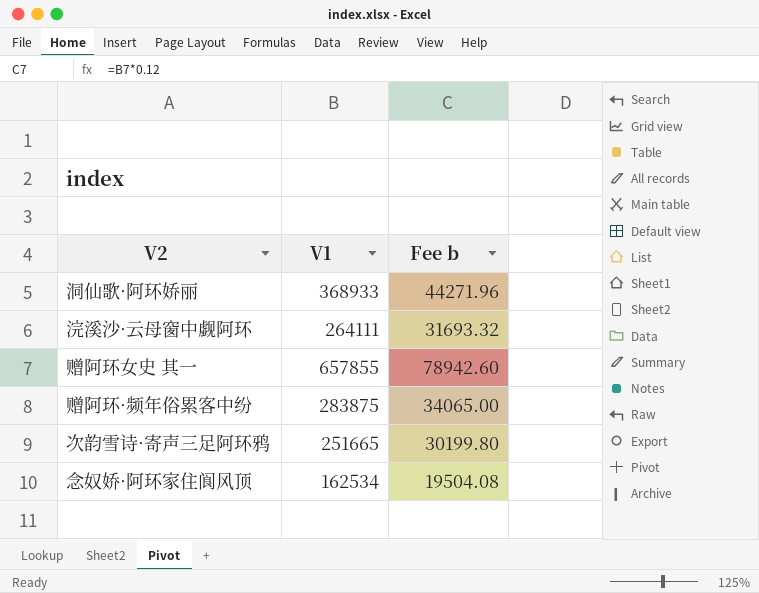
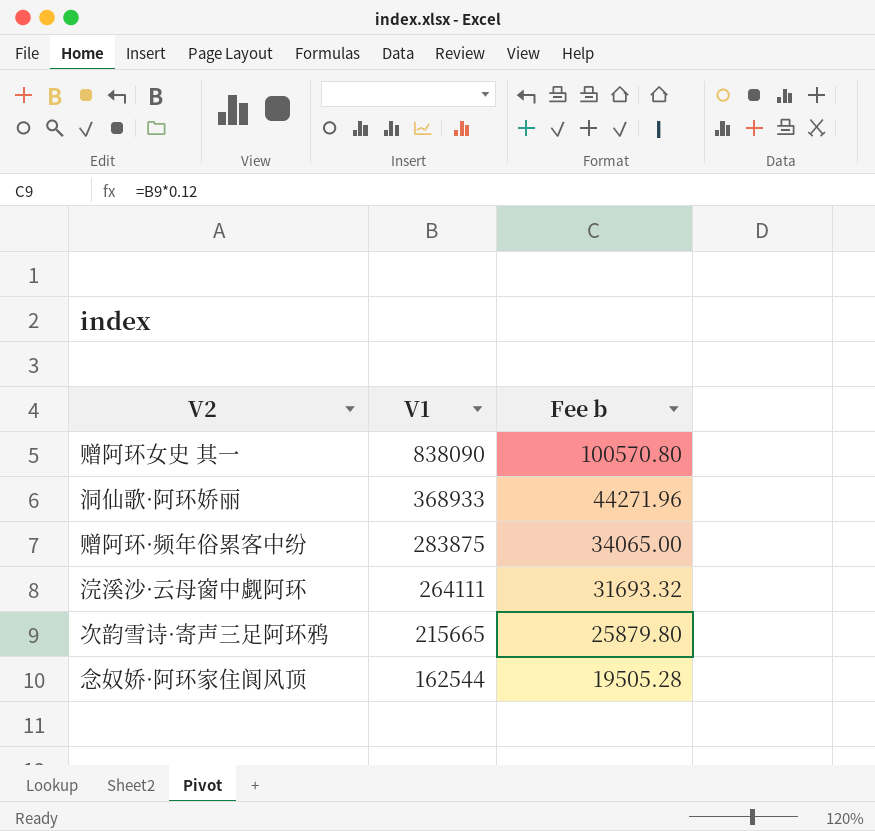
row order: none -> V1 descending
赠阿环女史 其一 | V1: 657855 -> 838090
赠阿环女史 其一 | Fee b: 78942.60 -> 100570.80
次韵雪诗·寄声三足阿环鸦 | V1: 251665 -> 215665
次韵雪诗·寄声三足阿环鸦 | Fee b: 30199.80 -> 25879.80
念奴娇·阿环家住阆风顶 | V1: 162534 -> 162544
念奴娇·阿环家住阆风顶 | Fee b: 19504.08 -> 19505.28

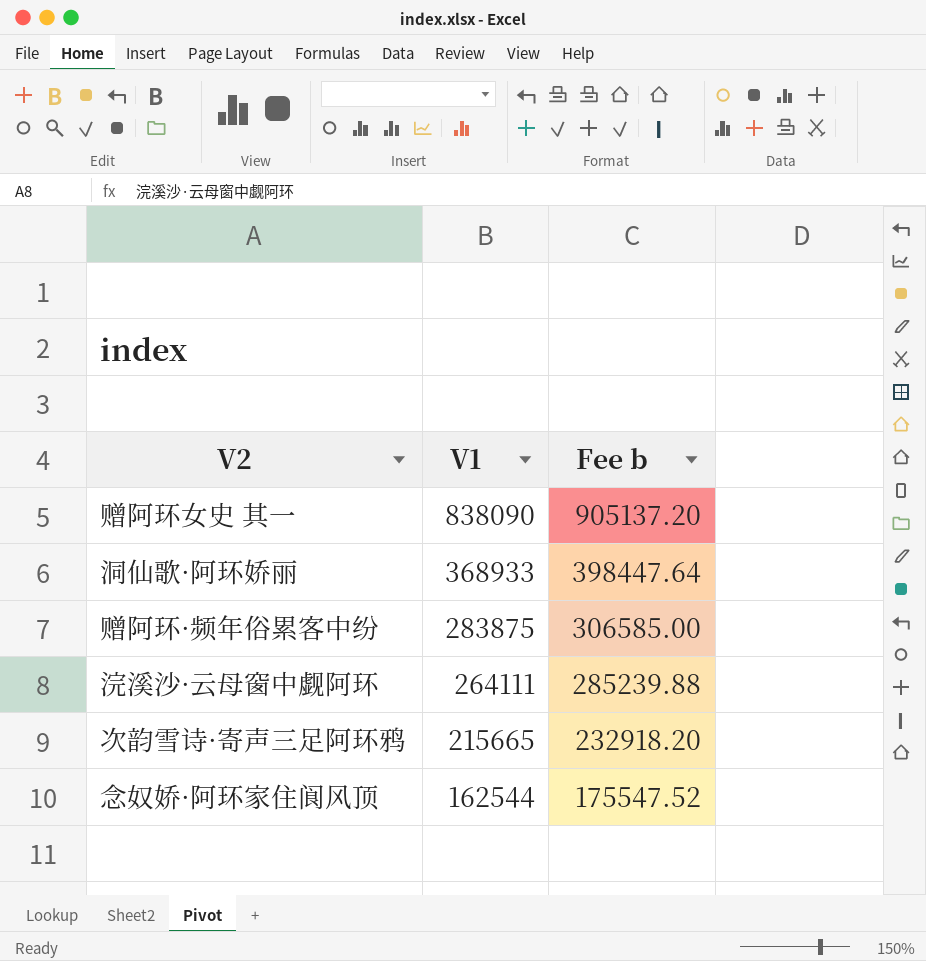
column Fee b | formula: [V1] * 0.12 -> [V1] * 1.08

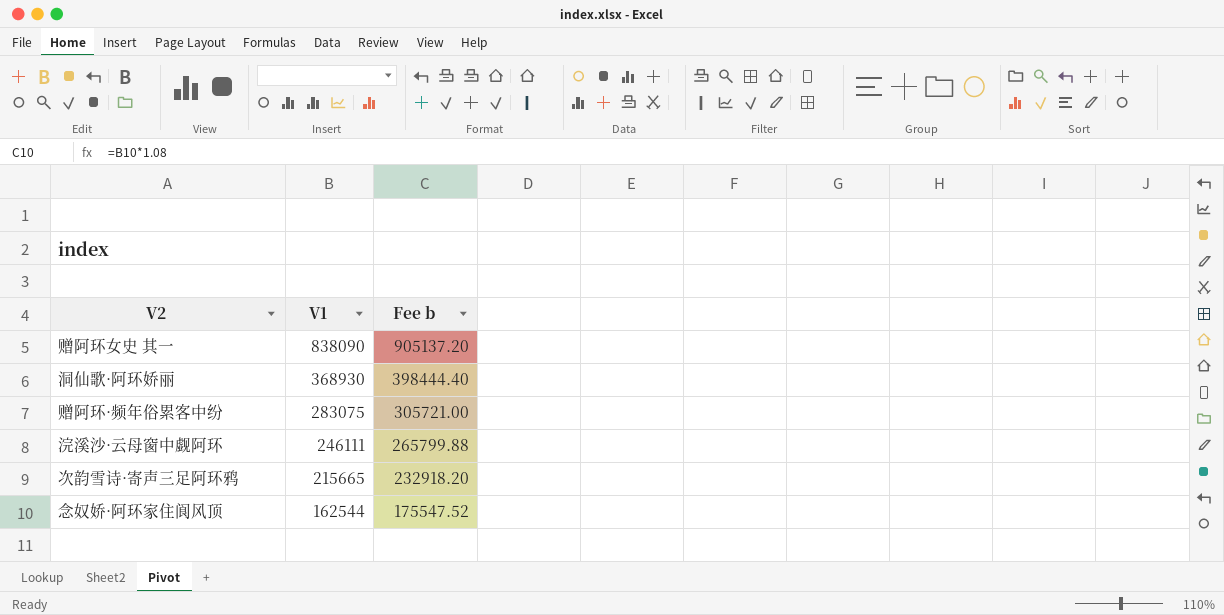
洞仙歌·阿环娇丽 | V1: 368933 -> 368930
洞仙歌·阿环娇丽 | Fee b: 398447.64 -> 398444.40
赠阿环·频年俗累客中纷 | V1: 283875 -> 283075
赠阿环·频年俗累客中纷 | Fee b: 306585.00 -> 305721.00
浣溪沙·云母窗中觑阿环 | V1: 264111 -> 246111
浣溪沙·云母窗中觑阿环 | Fee b: 285239.88 -> 265799.88

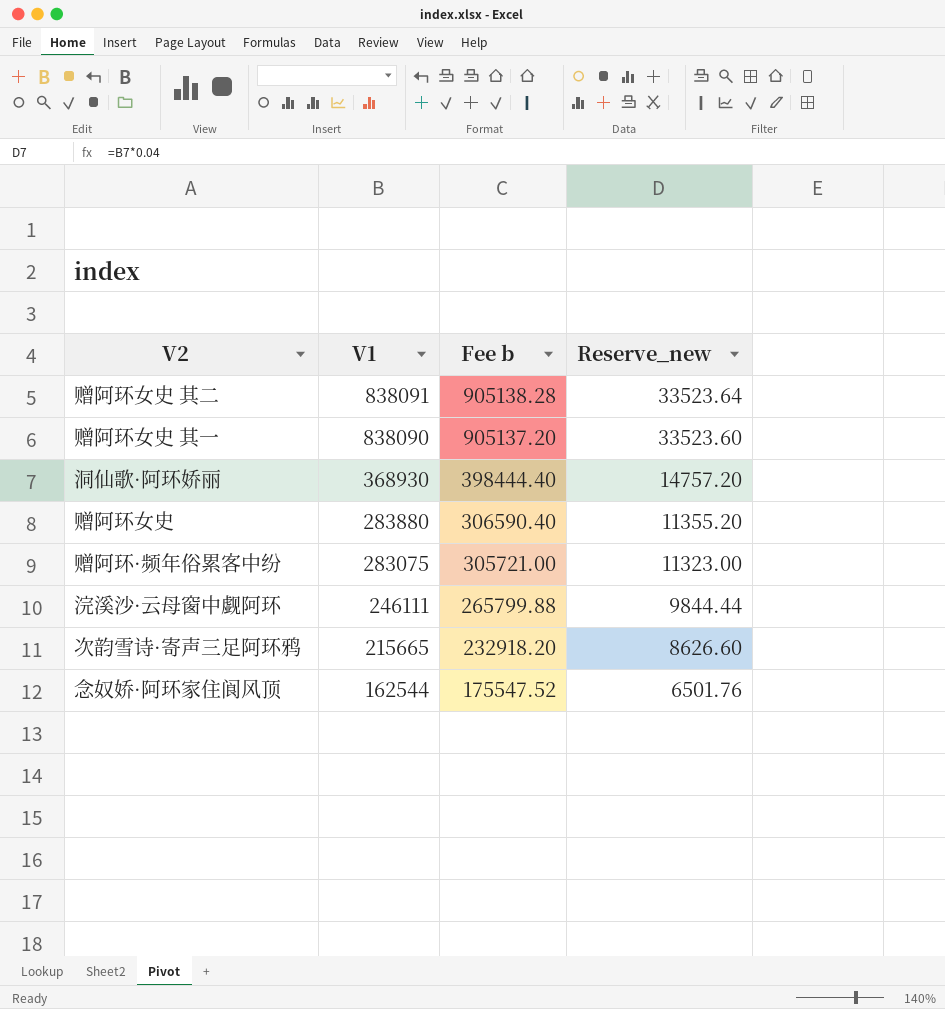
column Reserve_new | formula: none -> [V1] * 0.04
row 赠阿环女史 其二: none -> 838091 | 905138.28 | 33523.64
row 赠阿环女史: none -> 283880 | 306590.40 | 11355.20

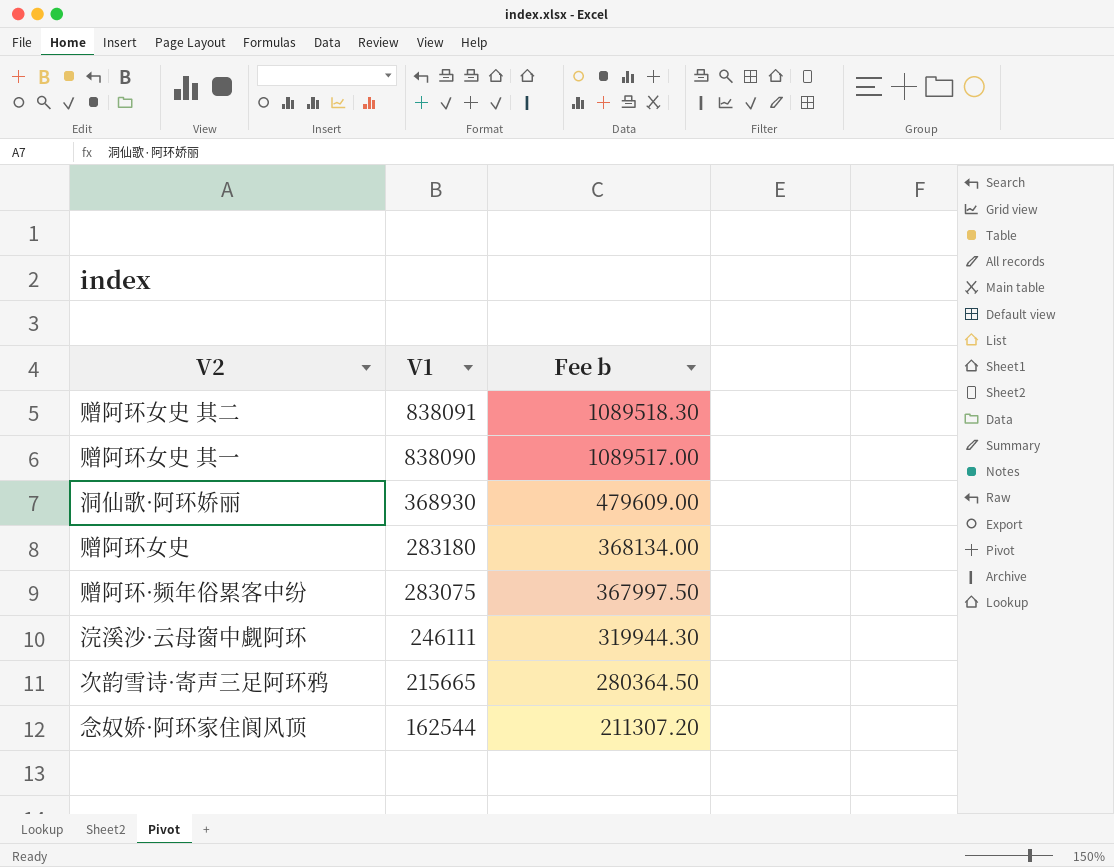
column Reserve_new | formula: [V1] * 0.04 -> none
column Fee b | formula: [V1] * 1.08 -> [V1] * 1.3
赠阿环女史 | V1: 283880 -> 283180

